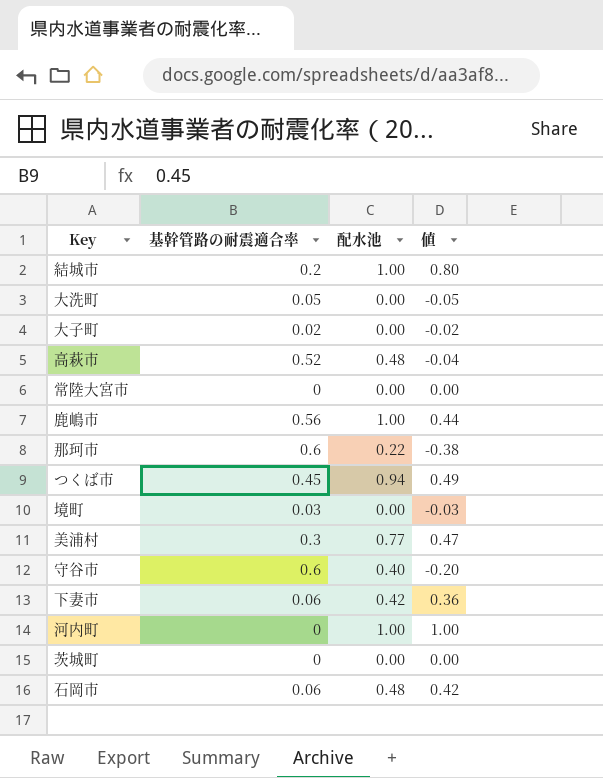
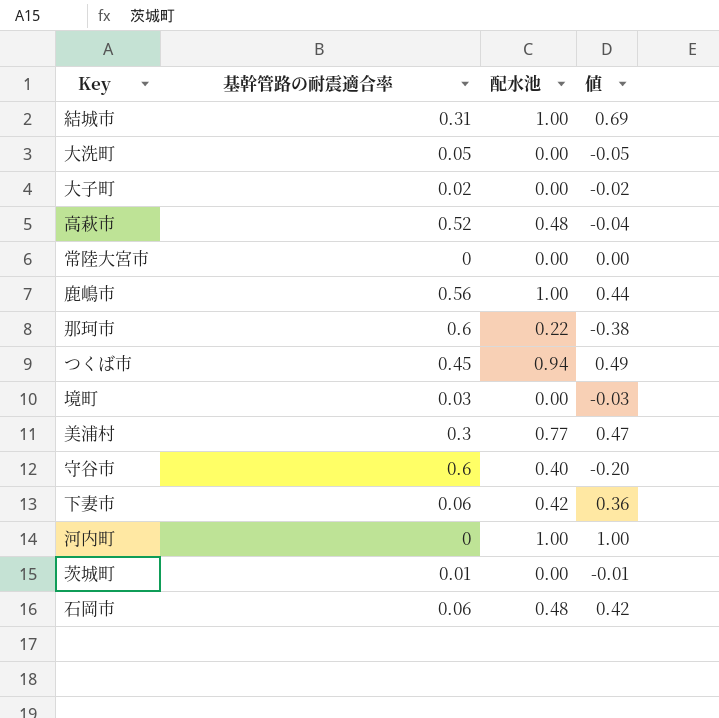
結城市 | 基幹管路の耐震適合率: 0.2 -> 0.31
結城市 | 値: 0.80 -> 0.69
茨城町 | 基幹管路の耐震適合率: 0 -> 0.01
茨城町 | 値: 0.00 -> -0.01

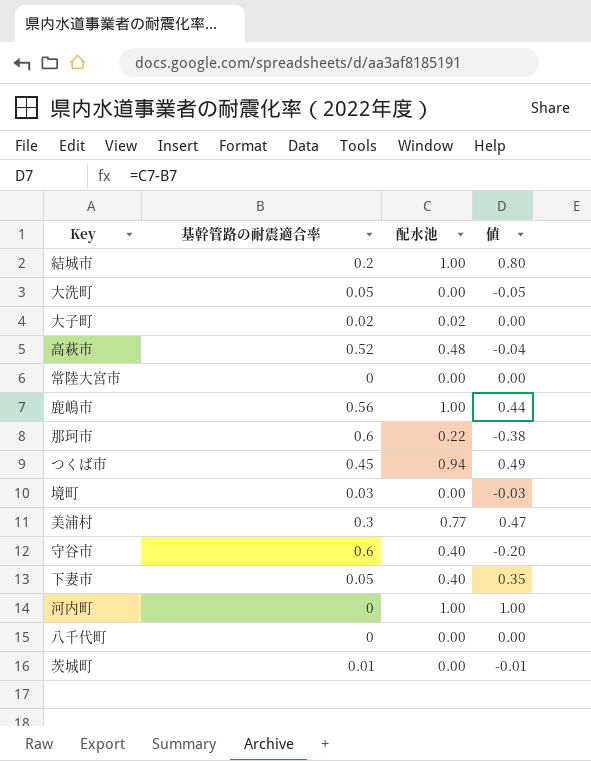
row 石岡市: 0.06 | 0.48 | 0.42 -> none
結城市 | 基幹管路の耐震適合率: 0.31 -> 0.2
結城市 | 値: 0.69 -> 0.80
大子町 | 配水池: 0.00 -> 0.02
大子町 | 値: -0.02 -> 0.00
下妻市 | 基幹管路の耐震適合率: 0.06 -> 0.05
下妻市 | 配水池: 0.42 -> 0.40
下妻市 | 値: 0.36 -> 0.35
row 八千代町: none -> 0 | 0.00 | 0.00

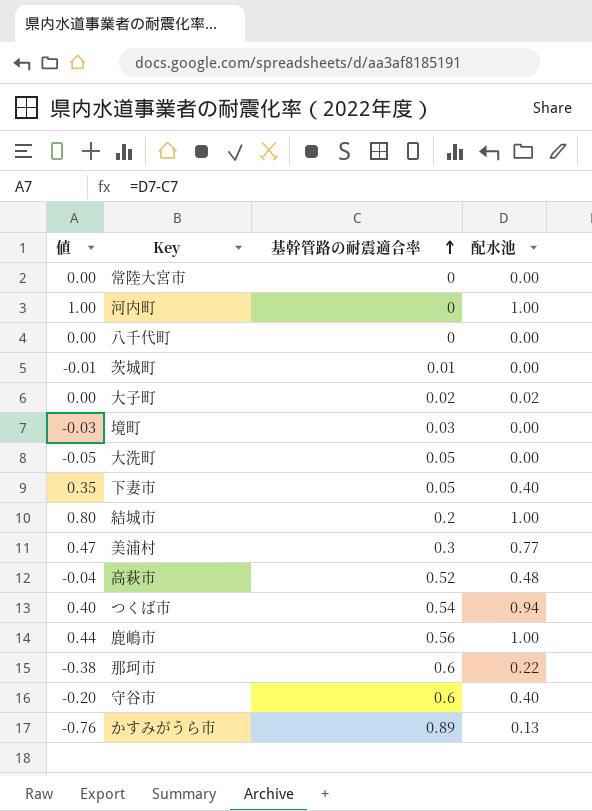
row order: none -> 基幹管路の耐震適合率 ascending
column 値 | position: 4 -> 1
つくば市 | 値: 0.49 -> 0.40
つくば市 | 基幹管路の耐震適合率: 0.45 -> 0.54
row かすみがうら市: none -> -0.76 | 0.89 | 0.13

